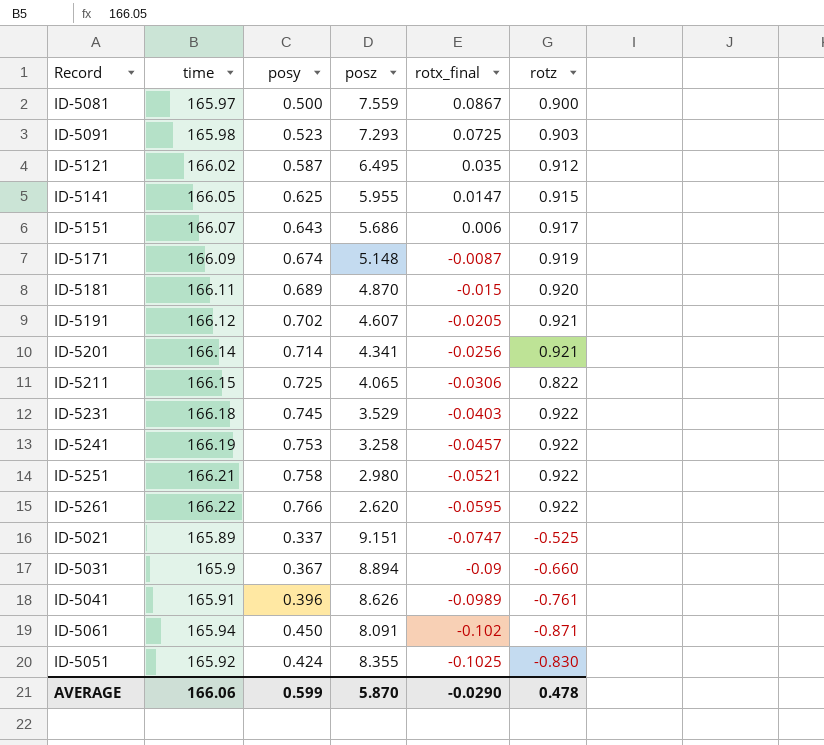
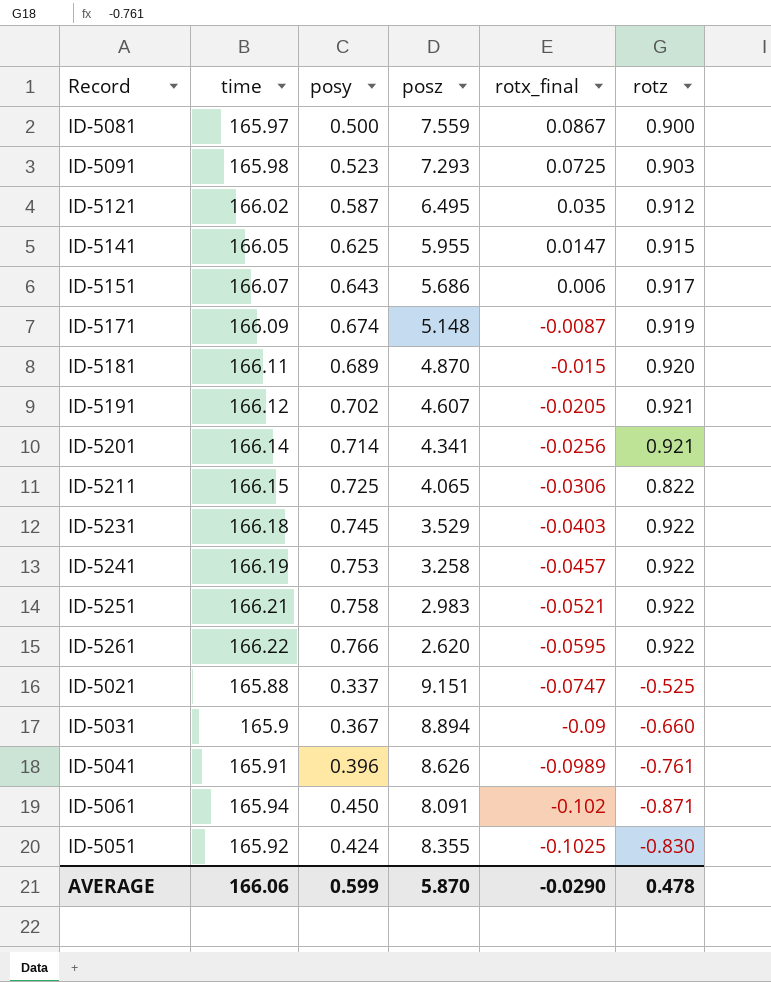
ID-5251 | posz: 2.980 -> 2.983
ID-5021 | time: 165.89 -> 165.88

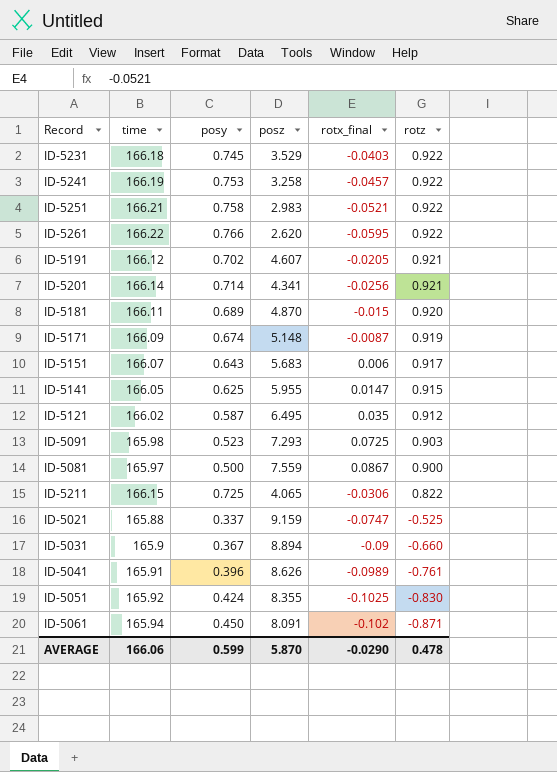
row order: rotx_final descending -> rotz descending
ID-5151 | posz: 5.686 -> 5.683
ID-5021 | posz: 9.151 -> 9.159

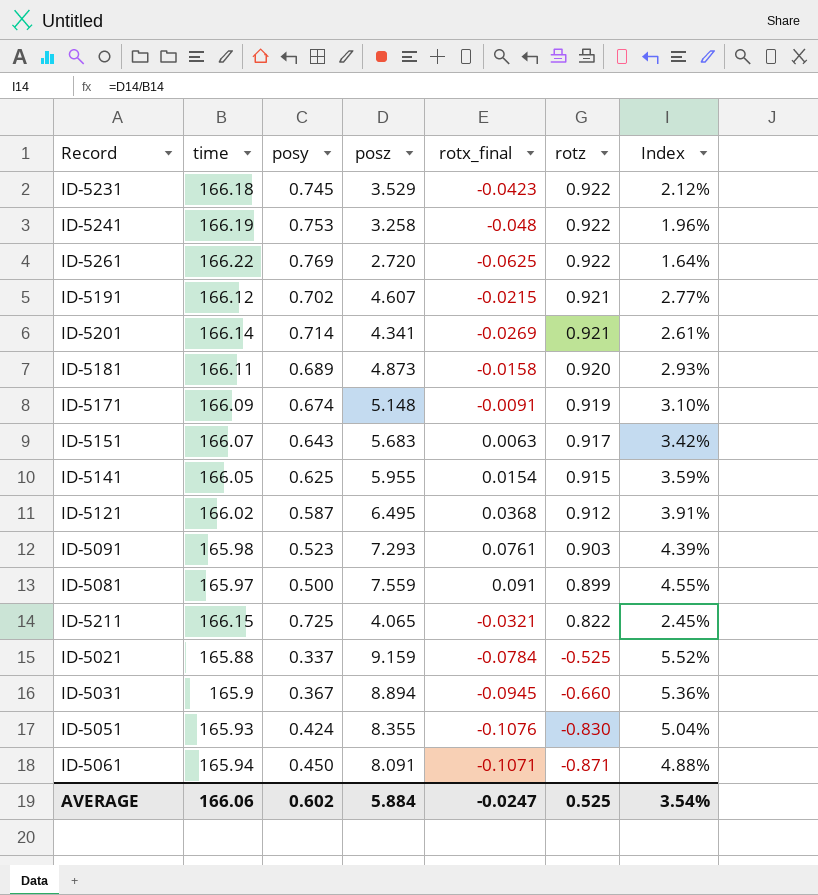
column Index | formula: none -> [posz] / [time]
row ID-5251: 166.21 | 0.758 | 2.983 | -0.0521 | 0.922 -> none
row ID-5041: 165.91 | 0.396 | 8.626 | -0.0989 | -0.761 -> none
ID-5231 | rotx_final: -0.0403 -> -0.0423
ID-5241 | rotx_final: -0.0457 -> -0.048
ID-5261 | posy: 0.766 -> 0.769
ID-5261 | posz: 2.620 -> 2.720
ID-5261 | rotx_final: -0.0595 -> -0.0625
ID-5191 | rotx_final: -0.0205 -> -0.0215
ID-5201 | rotx_final: -0.0256 -> -0.0269
ID-5181 | posz: 4.870 -> 4.873
ID-5181 | rotx_final: -0.015 -> -0.0158
ID-5171 | rotx_final: -0.0087 -> -0.0091
ID-5151 | rotx_final: 0.006 -> 0.0063
ID-5141 | rotx_final: 0.0147 -> 0.0154
ID-5121 | rotx_final: 0.035 -> 0.0368
ID-5091 | rotx_final: 0.0725 -> 0.0761
ID-5081 | rotx_final: 0.0867 -> 0.091
ID-5081 | rotz: 0.900 -> 0.899
ID-5211 | rotx_final: -0.0306 -> -0.0321
ID-5021 | rotx_final: -0.0747 -> -0.0784
ID-5031 | rotx_final: -0.09 -> -0.0945
ID-5051 | time: 165.92 -> 165.93
ID-5051 | rotx_final: -0.1025 -> -0.1076
ID-5061 | rotx_final: -0.102 -> -0.1071
AVERAGE | posy: 0.599 -> 0.602
AVERAGE | posz: 5.870 -> 5.884
AVERAGE | rotx_final: -0.0290 -> -0.0247
AVERAGE | rotz: 0.478 -> 0.525

